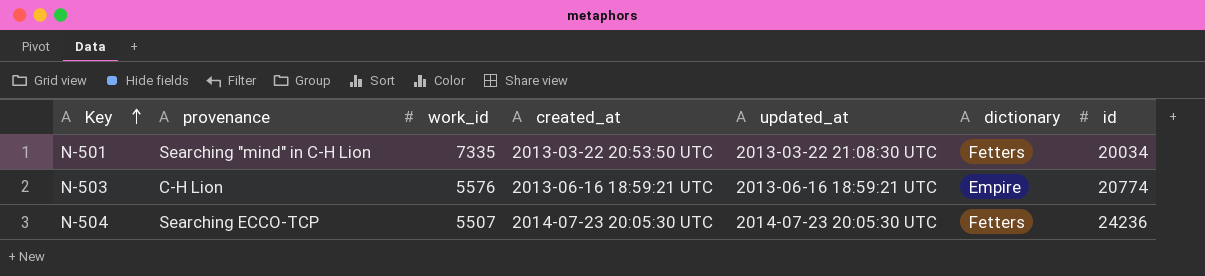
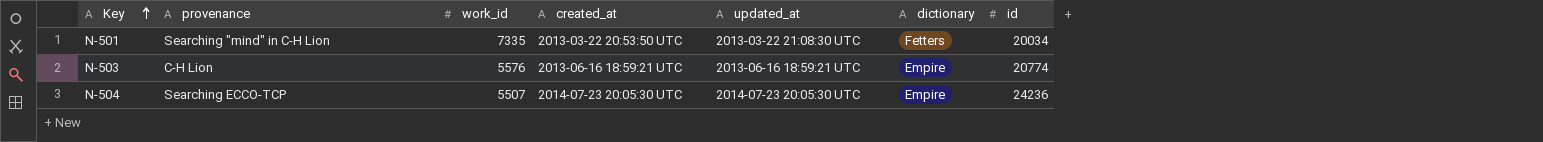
N-504 | dictionary: Fetters -> Empire

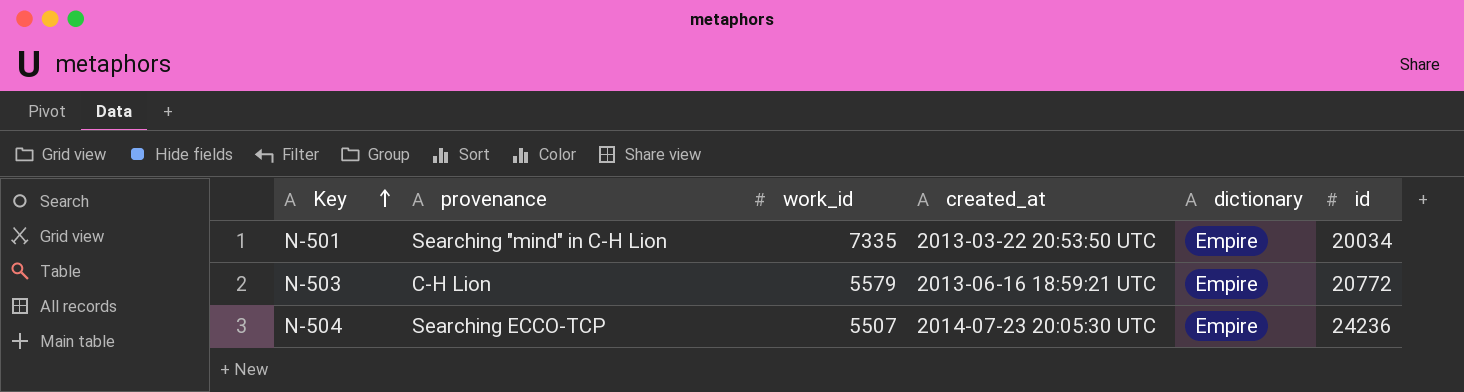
column updated_at | position: 5 -> none
N-501 | dictionary: Fetters -> Empire
N-503 | work_id: 5576 -> 5579
N-503 | id: 20774 -> 20772

